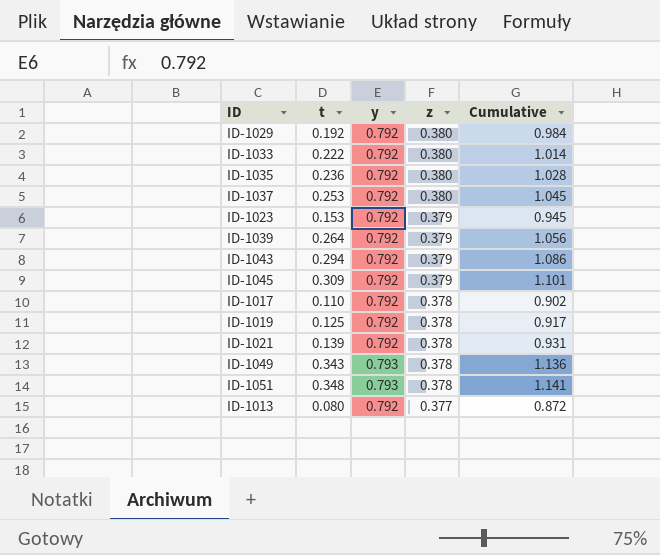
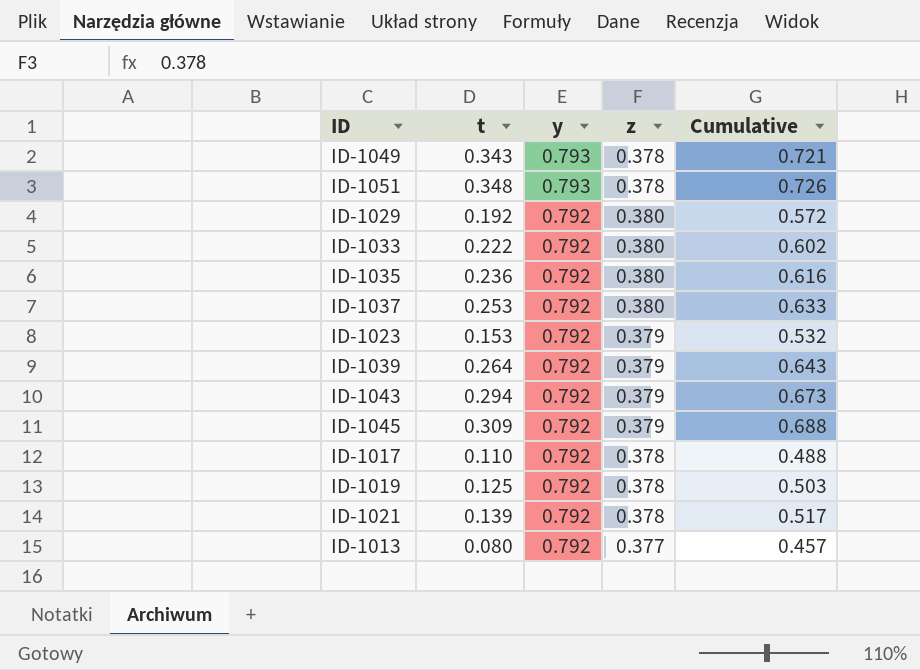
row order: z descending -> y descending
column Cumulative | formula: [t] + [y] -> [t] + [z]

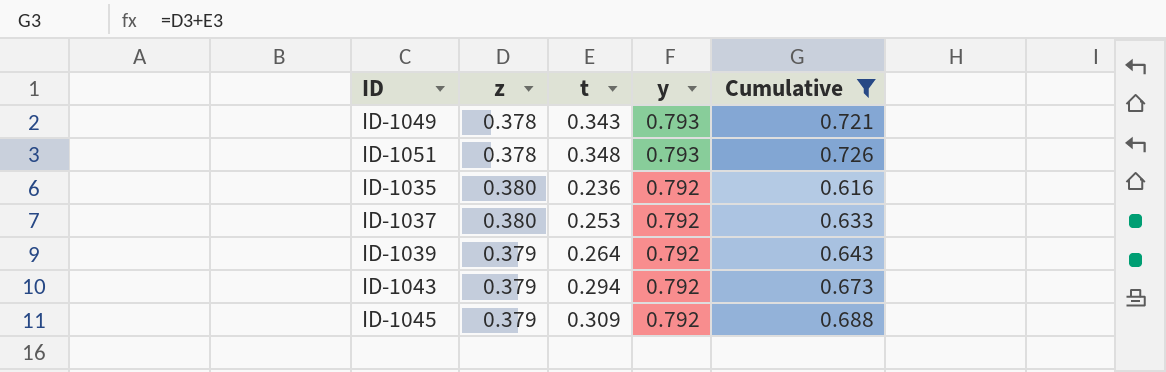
filter: none -> Cumulative >= 0.616
column z | position: 4 -> 2

